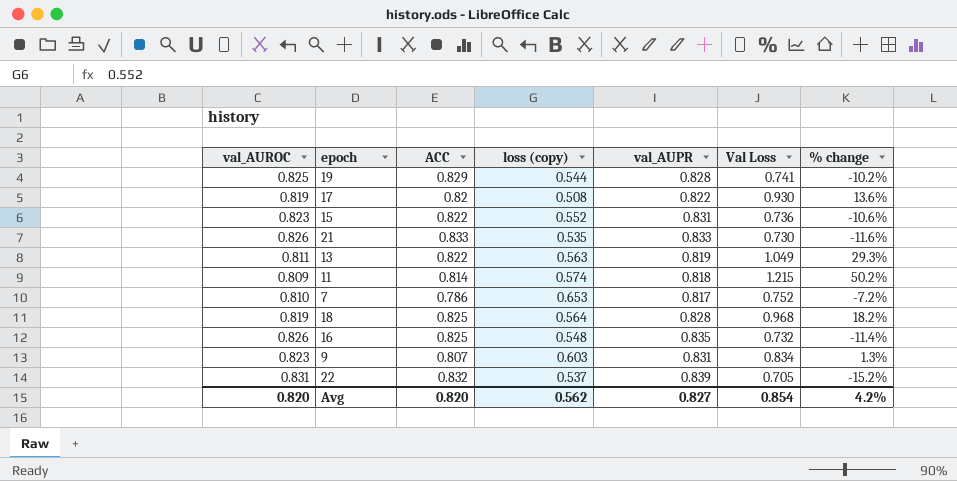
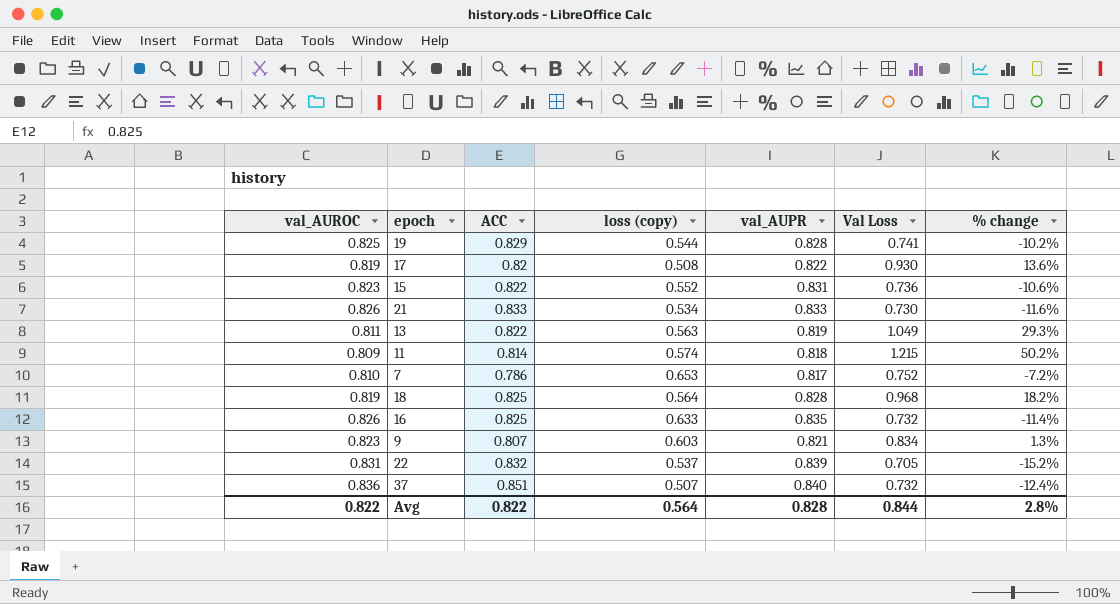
21 | loss (copy): 0.535 -> 0.534
16 | loss (copy): 0.548 -> 0.633
9 | val_AUPR: 0.831 -> 0.821
row 37: none -> 0.836 | 0.851 | 0.507 | 0.840 | 0.732 | -12.4%
Avg | val_AUROC: 0.820 -> 0.822
Avg | ACC: 0.820 -> 0.822
Avg | loss (copy): 0.562 -> 0.564
Avg | val_AUPR: 0.827 -> 0.828
Avg | Val Loss: 0.854 -> 0.844
Avg | % change: 4.2% -> 2.8%

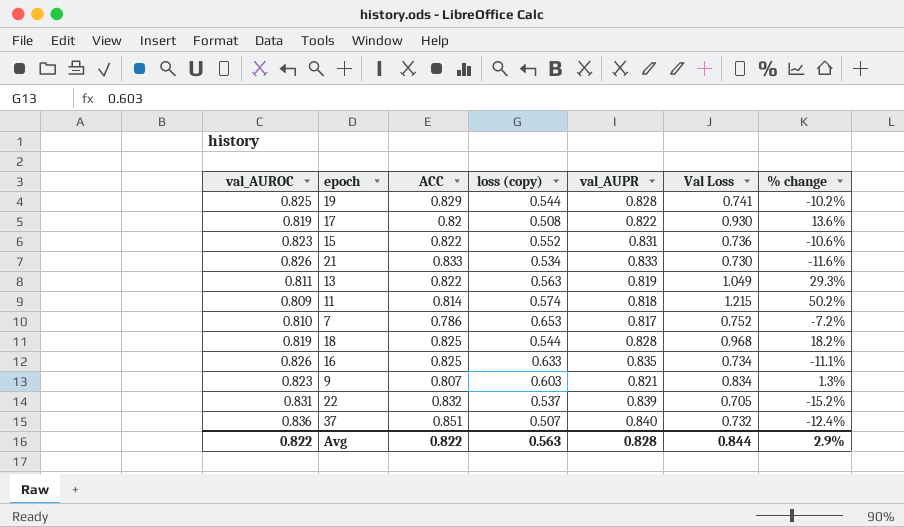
18 | loss (copy): 0.564 -> 0.544
16 | Val Loss: 0.732 -> 0.734
16 | % change: -11.4% -> -11.1%
Avg | loss (copy): 0.564 -> 0.563
Avg | % change: 2.8% -> 2.9%

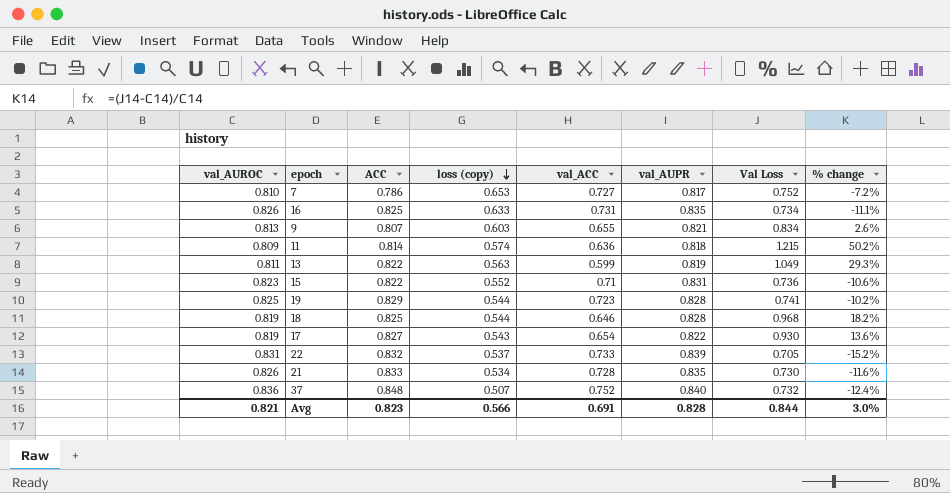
row order: none -> loss (copy) descending
column val_ACC | position: none -> 5
9 | val_AUROC: 0.823 -> 0.813
9 | % change: 1.3% -> 2.6%
17 | ACC: 0.82 -> 0.827
17 | loss (copy): 0.508 -> 0.543
21 | val_AUPR: 0.833 -> 0.835
37 | ACC: 0.851 -> 0.848
Avg | val_AUROC: 0.822 -> 0.821
Avg | ACC: 0.822 -> 0.823
Avg | loss (copy): 0.563 -> 0.566
Avg | % change: 2.9% -> 3.0%

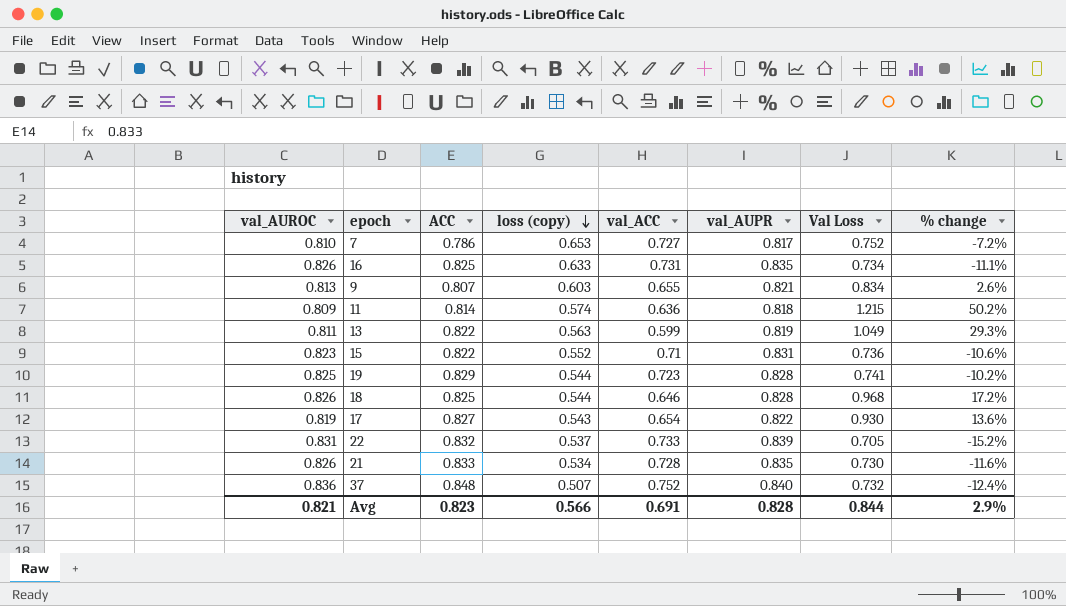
18 | val_AUROC: 0.819 -> 0.826
18 | % change: 18.2% -> 17.2%
Avg | % change: 3.0% -> 2.9%

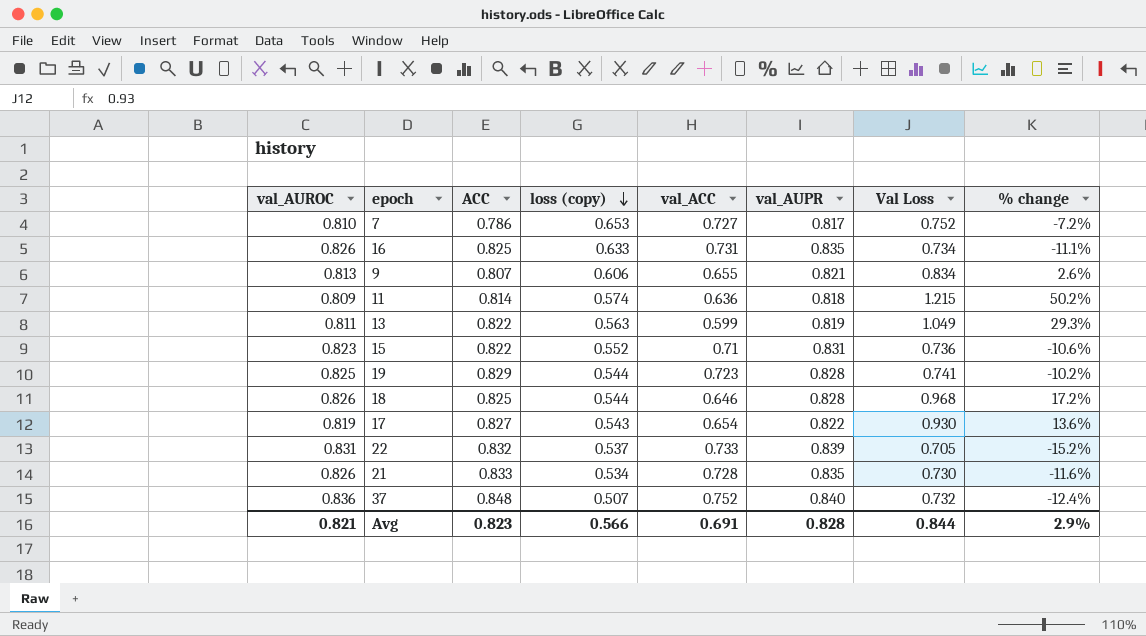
9 | loss (copy): 0.603 -> 0.606

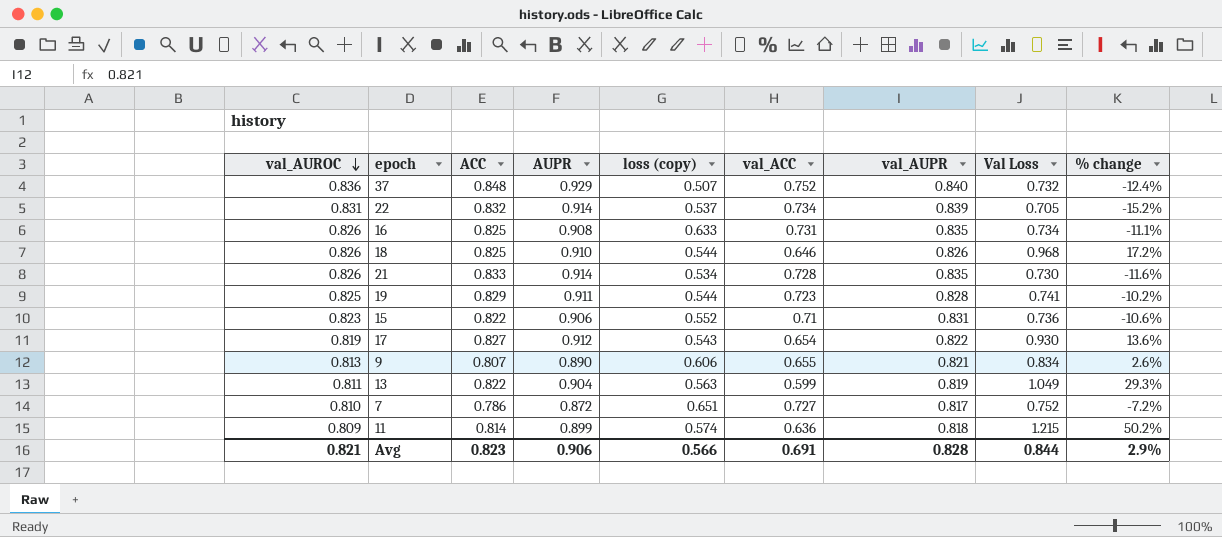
row order: loss (copy) descending -> val_AUROC descending
column AUPR | position: none -> 4
22 | val_ACC: 0.733 -> 0.734
18 | val_AUPR: 0.828 -> 0.826
7 | loss (copy): 0.653 -> 0.651

